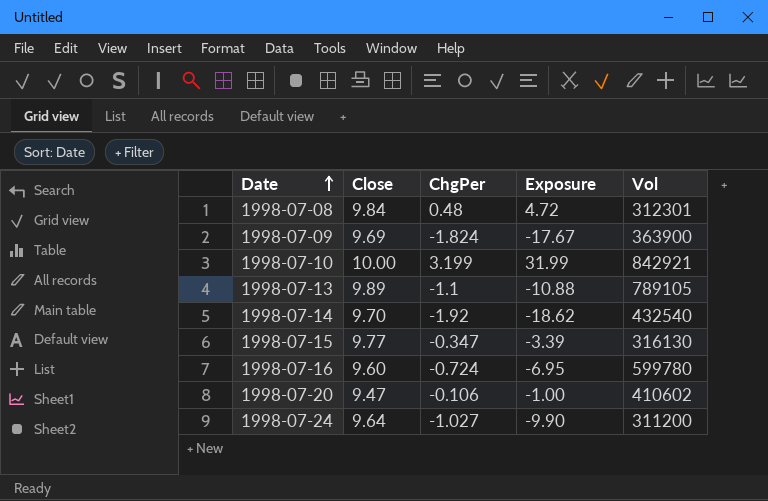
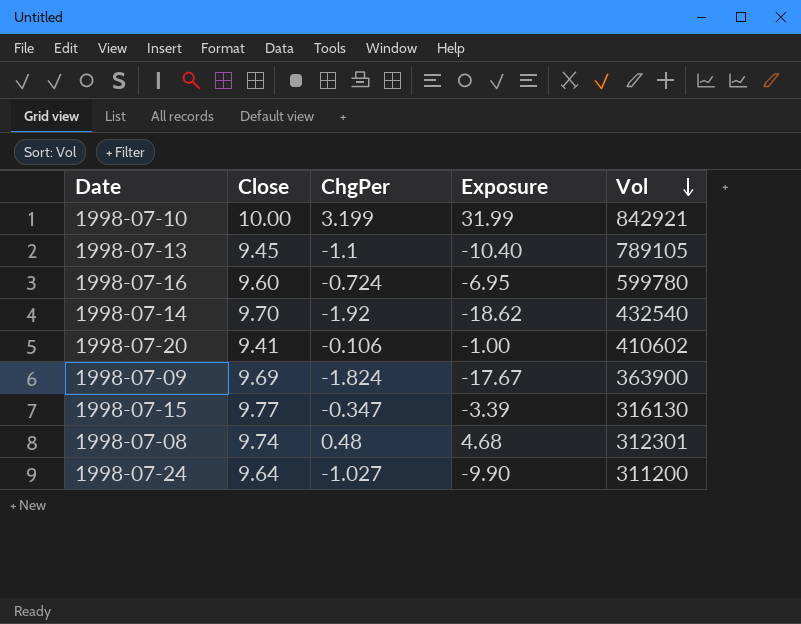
row order: Date ascending -> Vol descending
1998-07-13 | Close: 9.89 -> 9.45
1998-07-13 | Exposure: -10.88 -> -10.40
1998-07-20 | Close: 9.47 -> 9.41
1998-07-08 | Close: 9.84 -> 9.74
1998-07-08 | Exposure: 4.72 -> 4.68

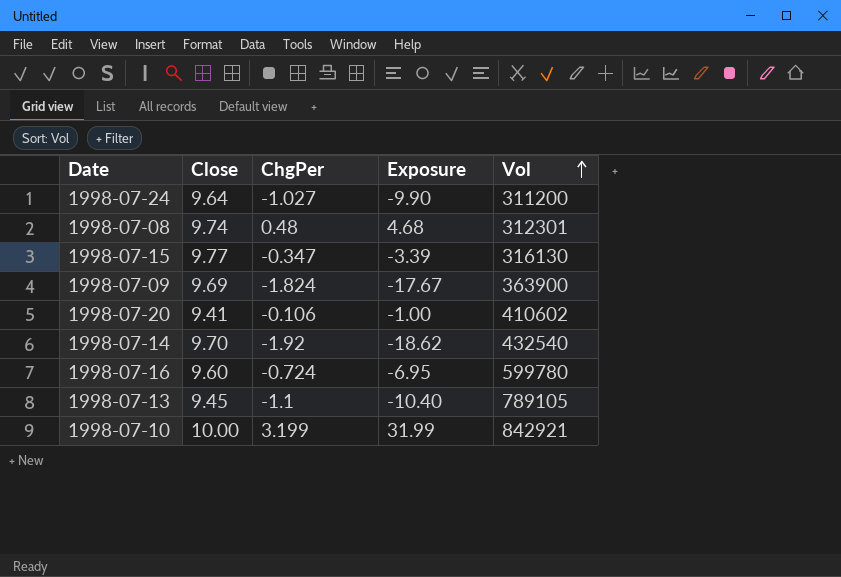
row order: Vol descending -> Vol ascending

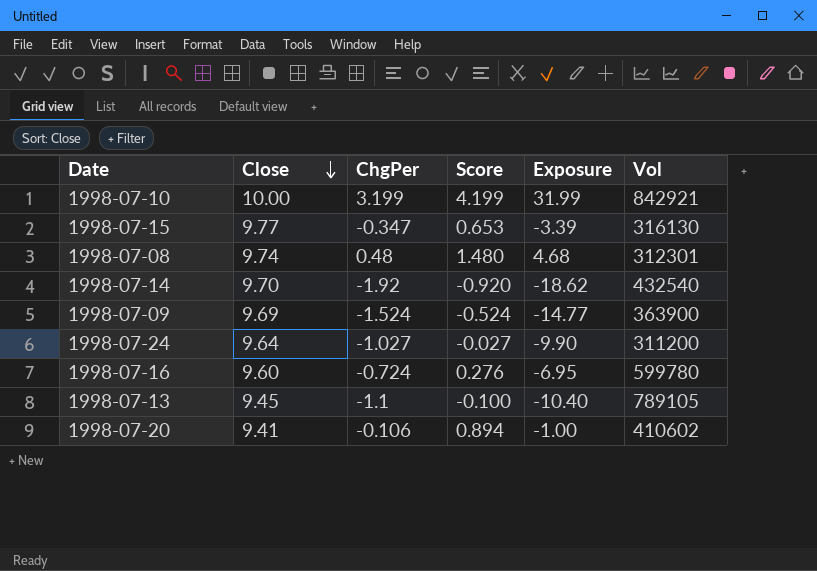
row order: Vol ascending -> Close descending
column Score | formula: none -> [ChgPer] + 1
1998-07-09 | ChgPer: -1.824 -> -1.524
1998-07-09 | Exposure: -17.67 -> -14.77

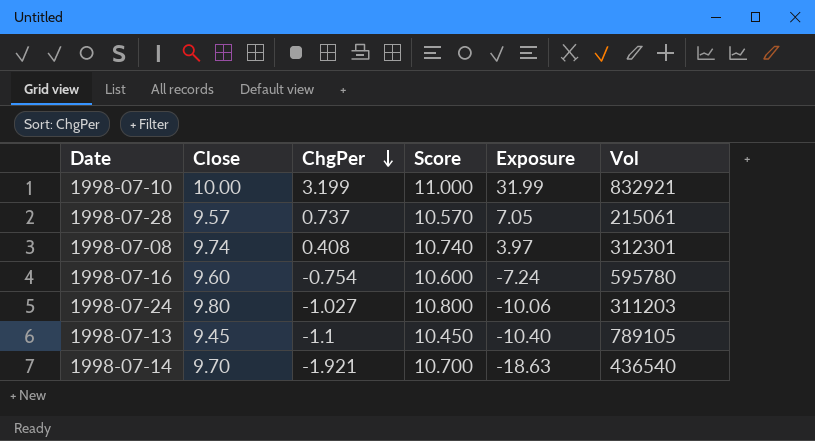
row order: Close descending -> ChgPer descending
column Score | formula: [ChgPer] + 1 -> [Close] + 1
row 1998-07-15: 9.77 | -0.347 | 0.653 | -3.39 | 316130 -> none
row 1998-07-09: 9.69 | -1.524 | -0.524 | -14.77 | 363900 -> none
row 1998-07-20: 9.41 | -0.106 | 0.894 | -1.00 | 410602 -> none
1998-07-10 | Vol: 842921 -> 832921
row 1998-07-28: none -> 9.57 | 0.737 | 10.570 | 7.05 | 215061
1998-07-08 | ChgPer: 0.48 -> 0.408
1998-07-08 | Exposure: 4.68 -> 3.97
1998-07-16 | ChgPer: -0.724 -> -0.754
1998-07-16 | Exposure: -6.95 -> -7.24
1998-07-16 | Vol: 599780 -> 595780
1998-07-24 | Close: 9.64 -> 9.80
1998-07-24 | Exposure: -9.90 -> -10.06
1998-07-24 | Vol: 311200 -> 311203
1998-07-14 | ChgPer: -1.92 -> -1.921
1998-07-14 | Exposure: -18.62 -> -18.63
1998-07-14 | Vol: 432540 -> 436540

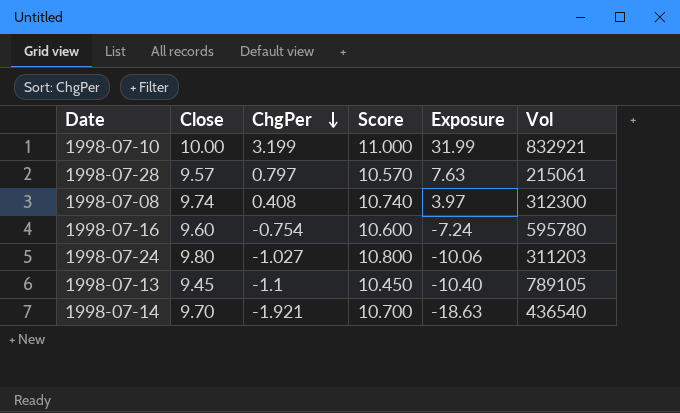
1998-07-28 | ChgPer: 0.737 -> 0.797
1998-07-28 | Exposure: 7.05 -> 7.63
1998-07-08 | Vol: 312301 -> 312300

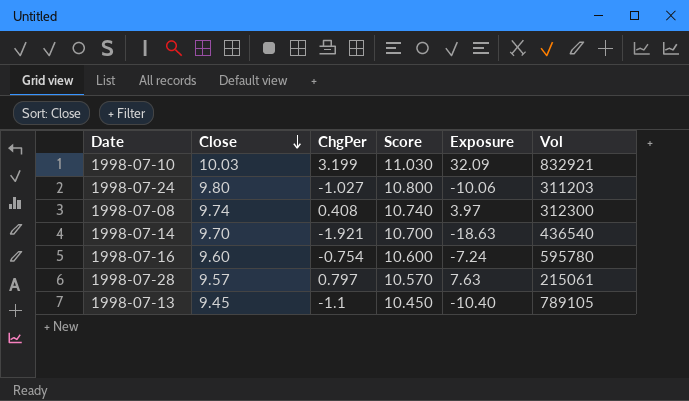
row order: ChgPer descending -> Close descending
1998-07-10 | Close: 10.00 -> 10.03
1998-07-10 | Score: 11.000 -> 11.030
1998-07-10 | Exposure: 31.99 -> 32.09

